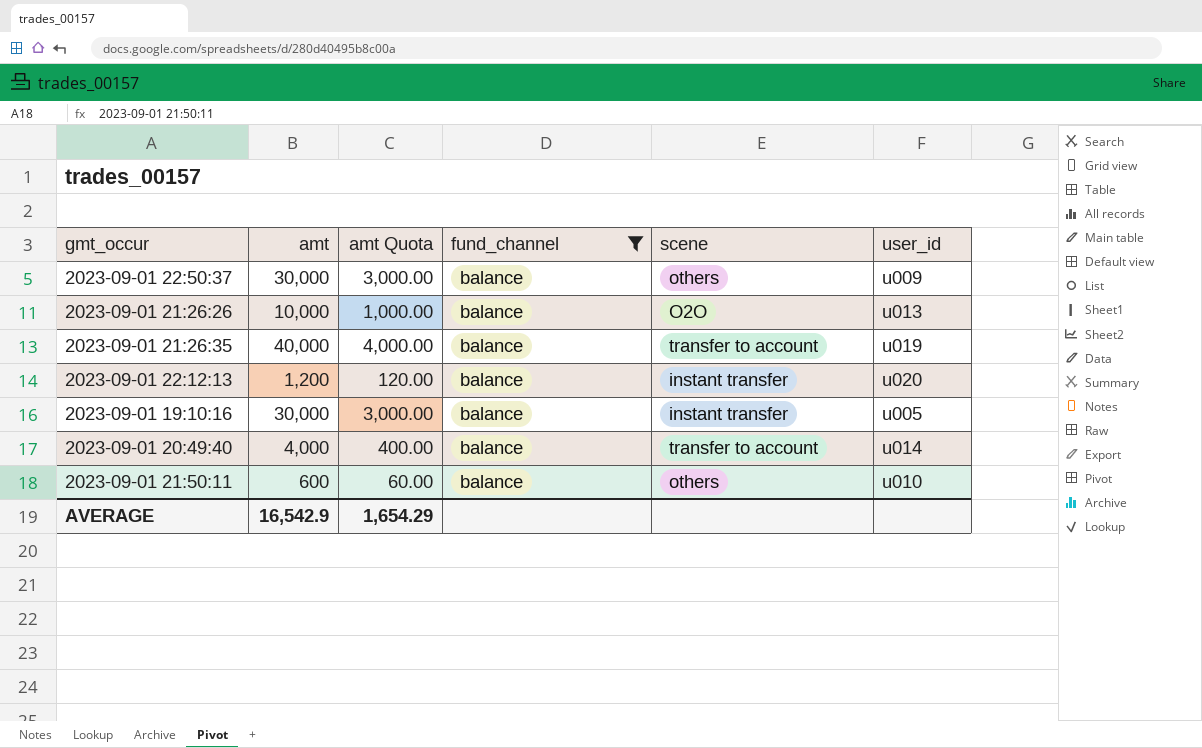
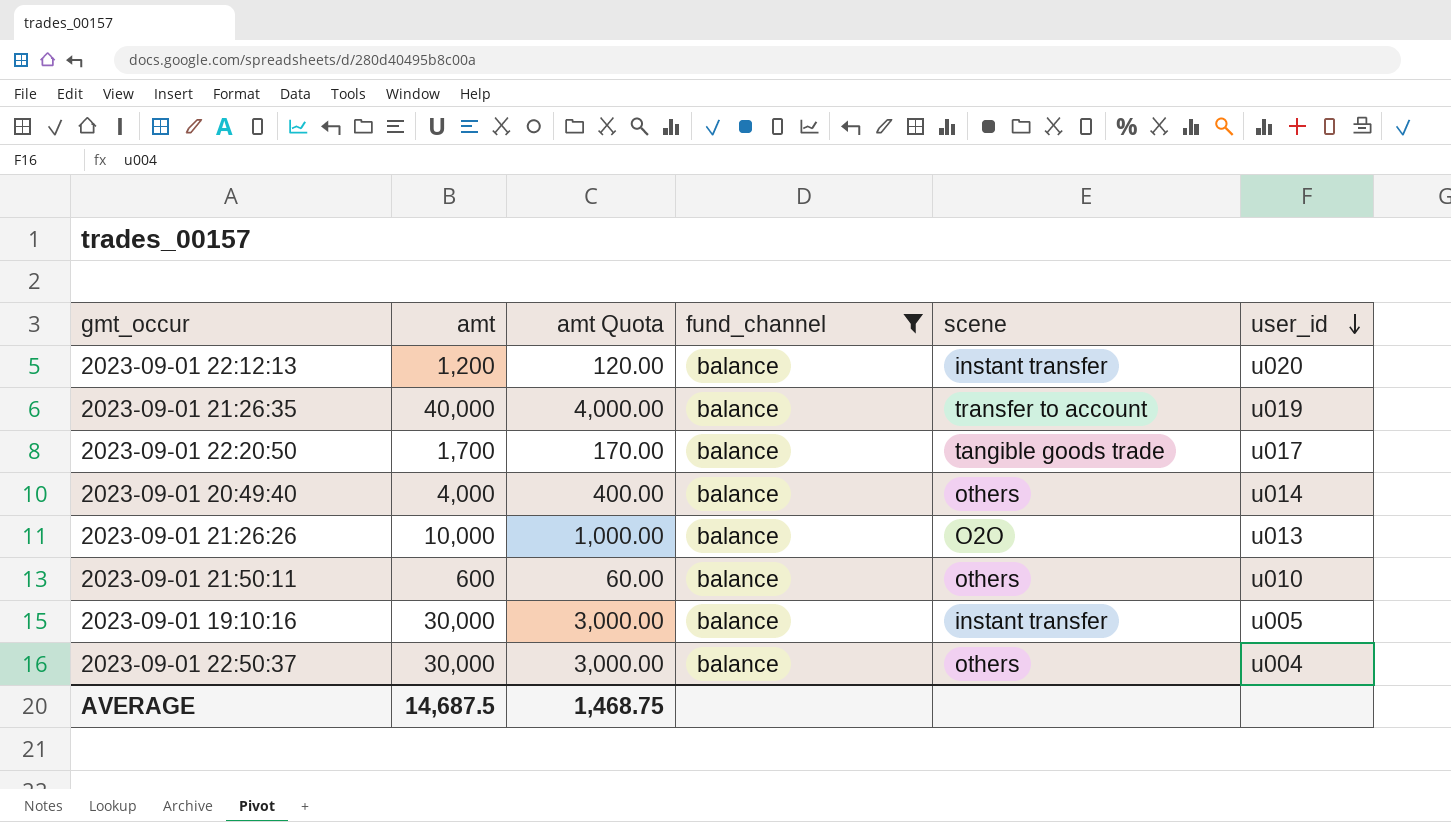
row order: none -> user_id descending
row 2023-09-01 22:20:50: none -> 1,700 | 170.00 | balance | tangible goods trade | u017
2023-09-01 20:49:40 | scene: transfer to account -> others
2023-09-01 22:50:37 | user_id: u009 -> u004
AVERAGE | amt: 16,542.9 -> 14,687.5
AVERAGE | amt Quota: 1,654.29 -> 1,468.75

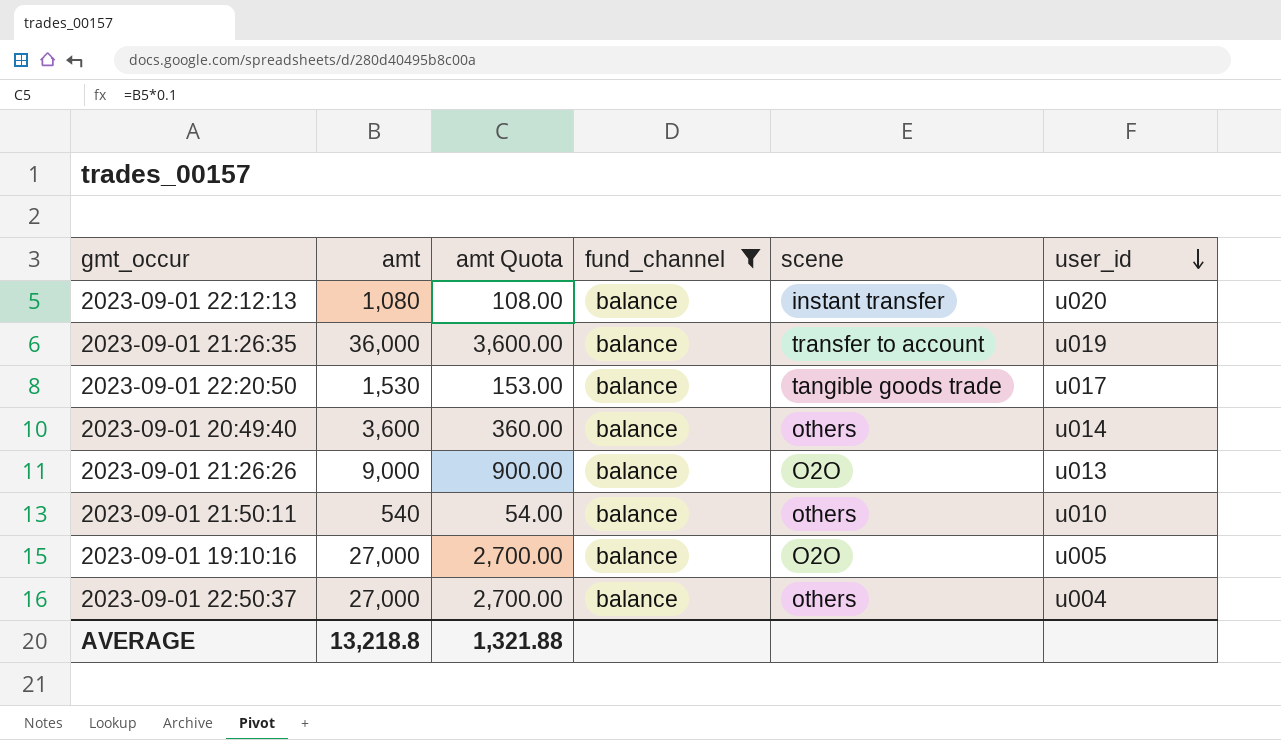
2023-09-01 22:12:13 | amt: 1,200 -> 1,080
2023-09-01 22:12:13 | amt Quota: 120.00 -> 108.00
2023-09-01 21:26:35 | amt: 40,000 -> 36,000
2023-09-01 21:26:35 | amt Quota: 4,000.00 -> 3,600.00
2023-09-01 22:20:50 | amt: 1,700 -> 1,530
2023-09-01 22:20:50 | amt Quota: 170.00 -> 153.00
2023-09-01 20:49:40 | amt: 4,000 -> 3,600
2023-09-01 20:49:40 | amt Quota: 400.00 -> 360.00
2023-09-01 21:26:26 | amt: 10,000 -> 9,000
2023-09-01 21:26:26 | amt Quota: 1,000.00 -> 900.00
2023-09-01 21:50:11 | amt: 600 -> 540
2023-09-01 21:50:11 | amt Quota: 60.00 -> 54.00
2023-09-01 19:10:16 | amt: 30,000 -> 27,000
2023-09-01 19:10:16 | amt Quota: 3,000.00 -> 2,700.00
2023-09-01 19:10:16 | scene: instant transfer -> O2O
2023-09-01 22:50:37 | amt: 30,000 -> 27,000
2023-09-01 22:50:37 | amt Quota: 3,000.00 -> 2,700.00
AVERAGE | amt: 14,687.5 -> 13,218.8
AVERAGE | amt Quota: 1,468.75 -> 1,321.88

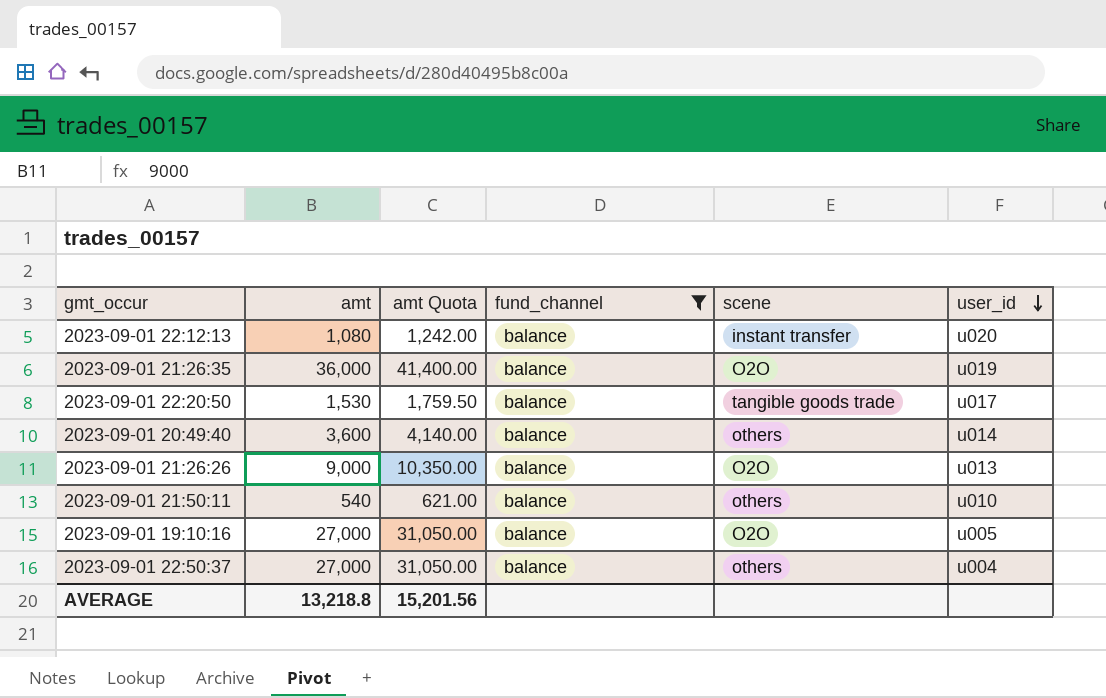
column amt Quota | formula: [amt] * 0.1 -> [amt] * 1.15
2023-09-01 21:26:35 | scene: transfer to account -> O2O
AVERAGE | amt Quota: 1,321.88 -> 15,201.56

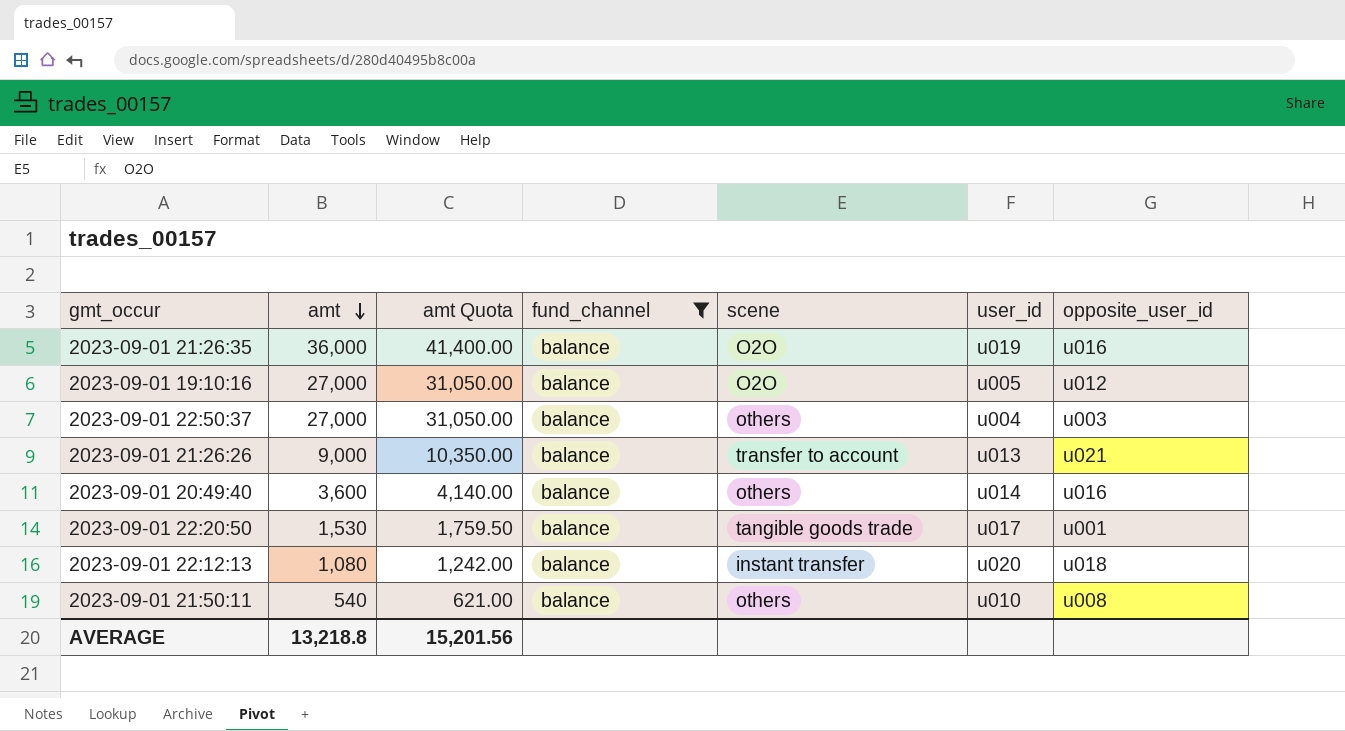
row order: user_id descending -> amt descending
column opposite_user_id | position: none -> 7
2023-09-01 21:26:26 | scene: O2O -> transfer to account

